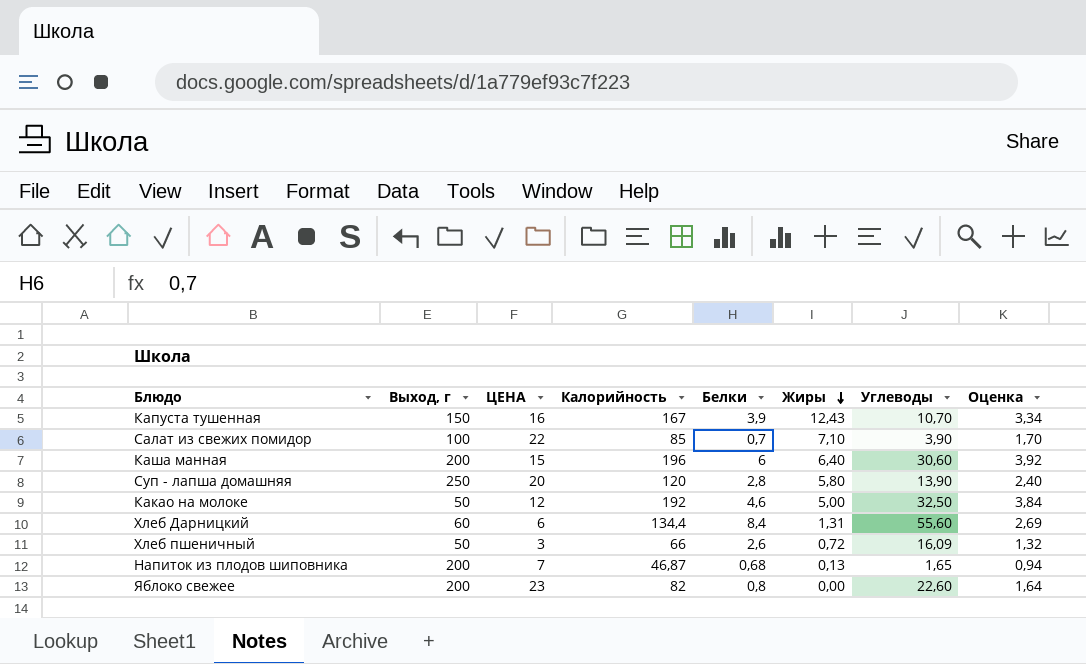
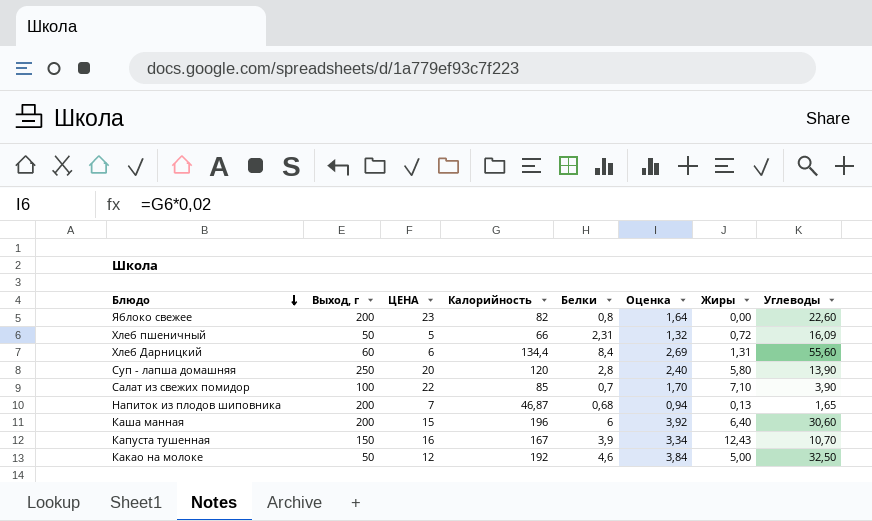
row order: Жиры descending -> Блюдо descending
column Оценка | position: 8 -> 6
Хлеб пшеничный | ЦЕНА: 3 -> 5
Хлеб пшеничный | Белки: 2,6 -> 2,31

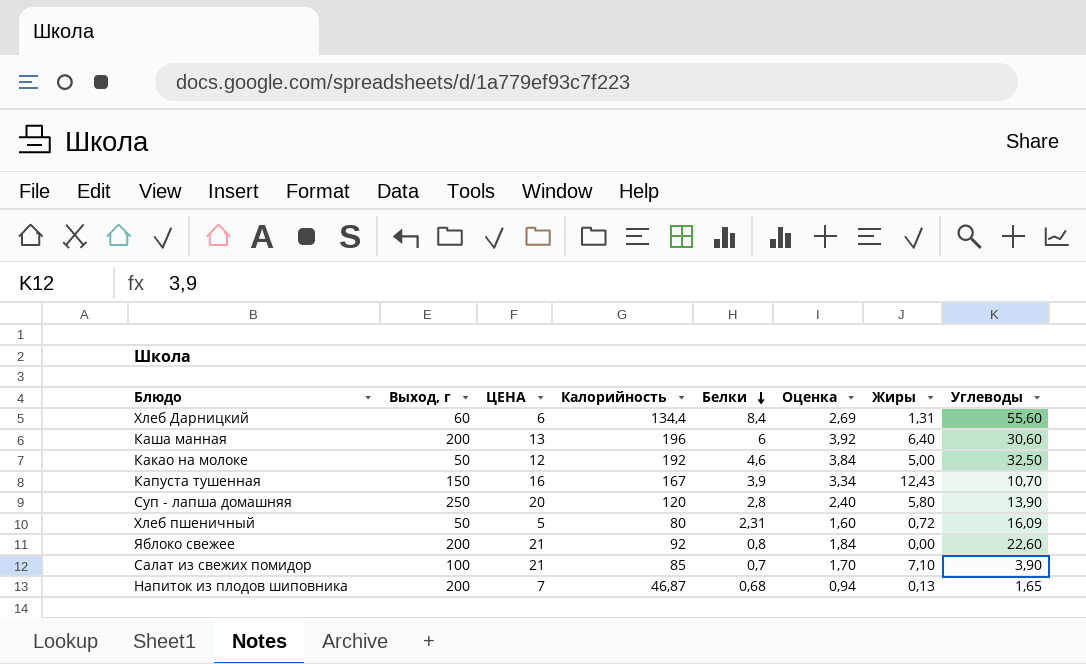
row order: Блюдо descending -> Белки descending
Каша манная | ЦЕНА: 15 -> 13
Хлеб пшеничный | Калорийность: 66 -> 80
Хлеб пшеничный | Оценка: 1,32 -> 1,60
Яблоко свежее | ЦЕНА: 23 -> 21
Яблоко свежее | Калорийность: 82 -> 92
Яблоко свежее | Оценка: 1,64 -> 1,84
Салат из свежих помидор | ЦЕНА: 22 -> 21

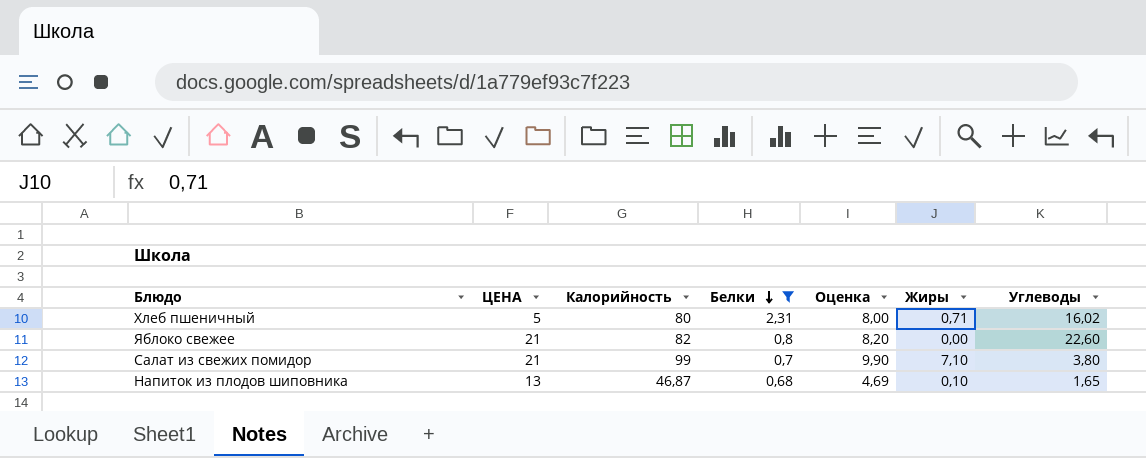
filter: none -> Белки <= 2,31
column Выход, г | position: 2 -> none
column Оценка | formula: [Калорийность] * 0,02 -> [Калорийность] * 0,1
Хлеб пшеничный | Жиры: 0,72 -> 0,71
Хлеб пшеничный | Углеводы: 16,09 -> 16,02
Яблоко свежее | Калорийность: 92 -> 82
Салат из свежих помидор | Калорийность: 85 -> 99
Салат из свежих помидор | Углеводы: 3,90 -> 3,80
Напиток из плодов шиповника | ЦЕНА: 7 -> 13
Напиток из плодов шиповника | Жиры: 0,13 -> 0,10

